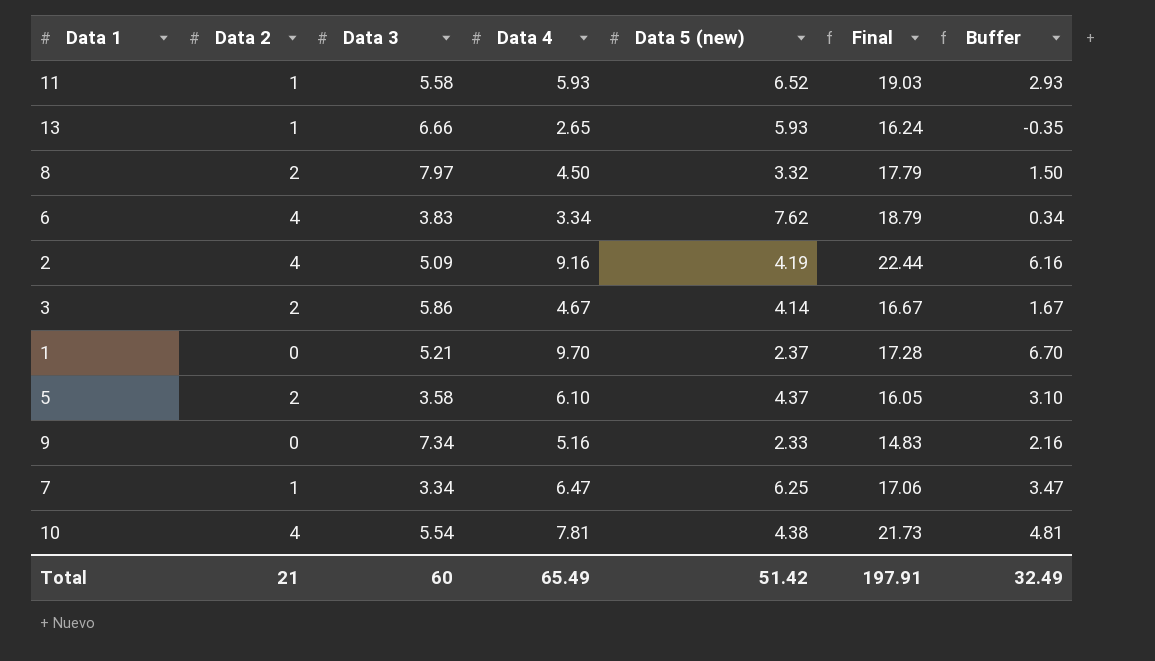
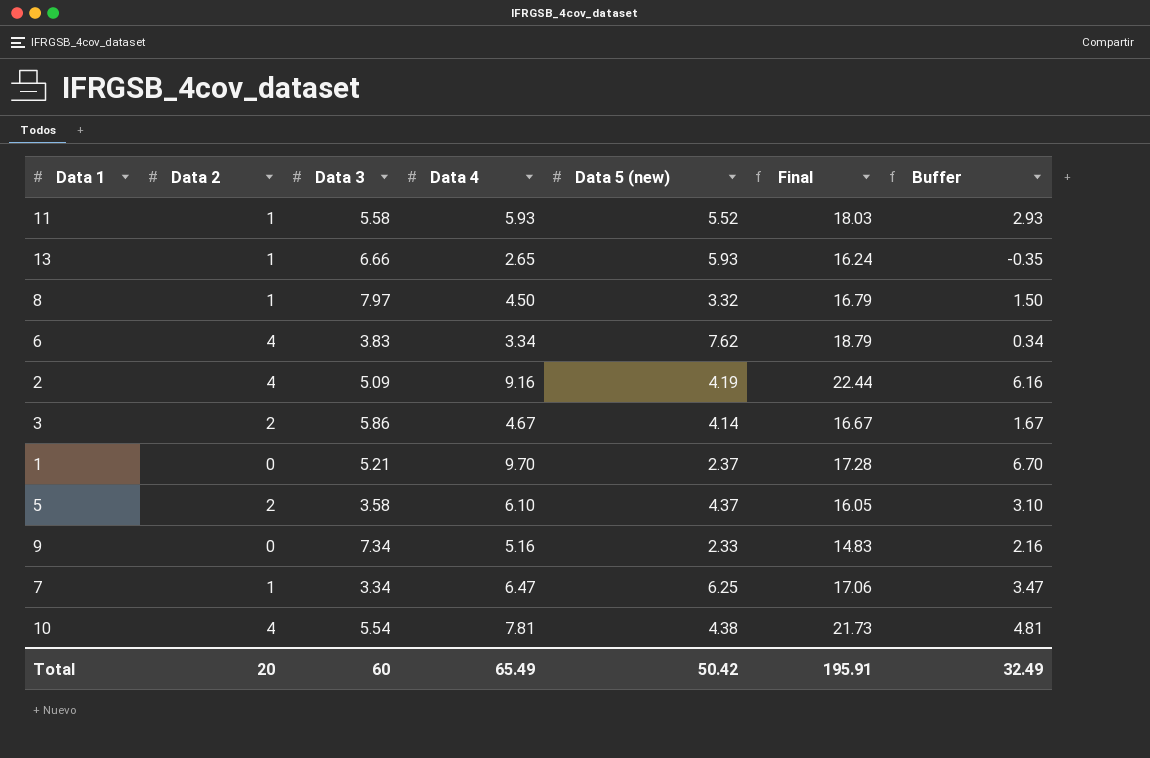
11 | Data 5 (new): 6.52 -> 5.52
11 | Final: 19.03 -> 18.03
8 | Data 2: 2 -> 1
8 | Final: 17.79 -> 16.79
Total | Data 2: 21 -> 20
Total | Data 5 (new): 51.42 -> 50.42
Total | Final: 197.91 -> 195.91

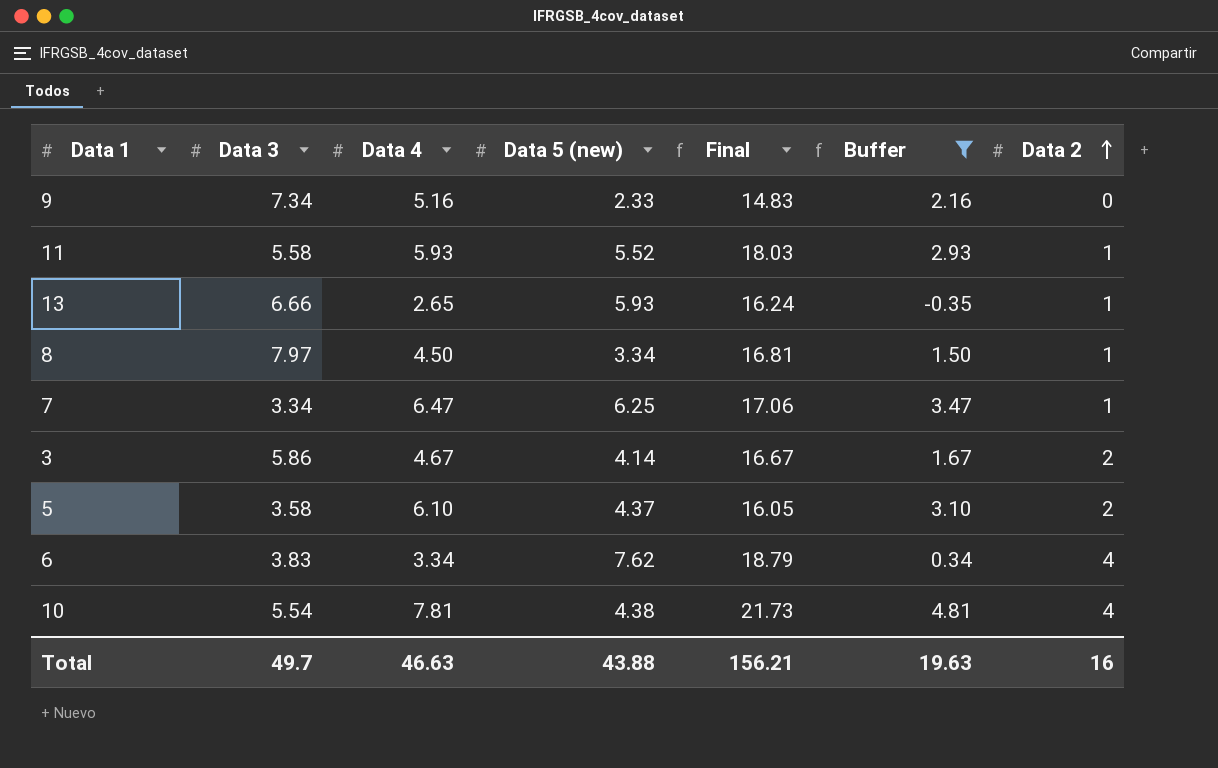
filter: none -> Buffer <= 4.81
row order: none -> Data 2 ascending
column Data 2 | position: 2 -> 7
8 | Data 5 (new): 3.32 -> 3.34
8 | Final: 16.79 -> 16.81
Total | Data 3: 60 -> 49.7
Total | Data 4: 65.49 -> 46.63
Total | Data 5 (new): 50.42 -> 43.88
Total | Final: 195.91 -> 156.21
Total | Buffer: 32.49 -> 19.63
Total | Data 2: 20 -> 16

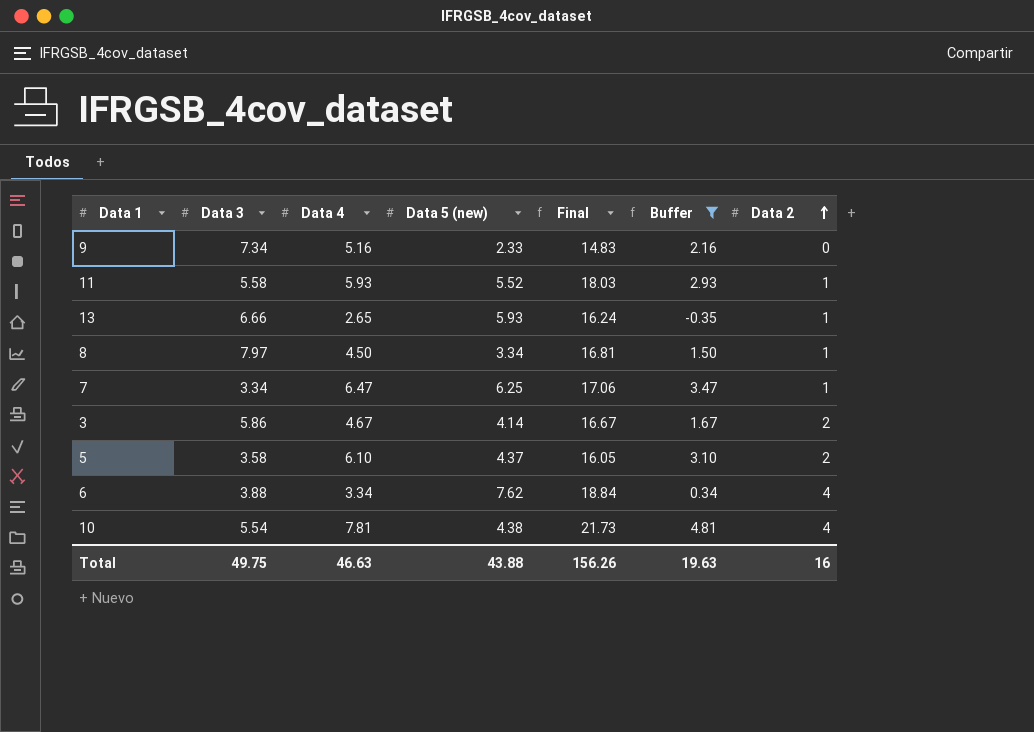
6 | Data 3: 3.83 -> 3.88
6 | Final: 18.79 -> 18.84
Total | Data 3: 49.7 -> 49.75
Total | Final: 156.21 -> 156.26

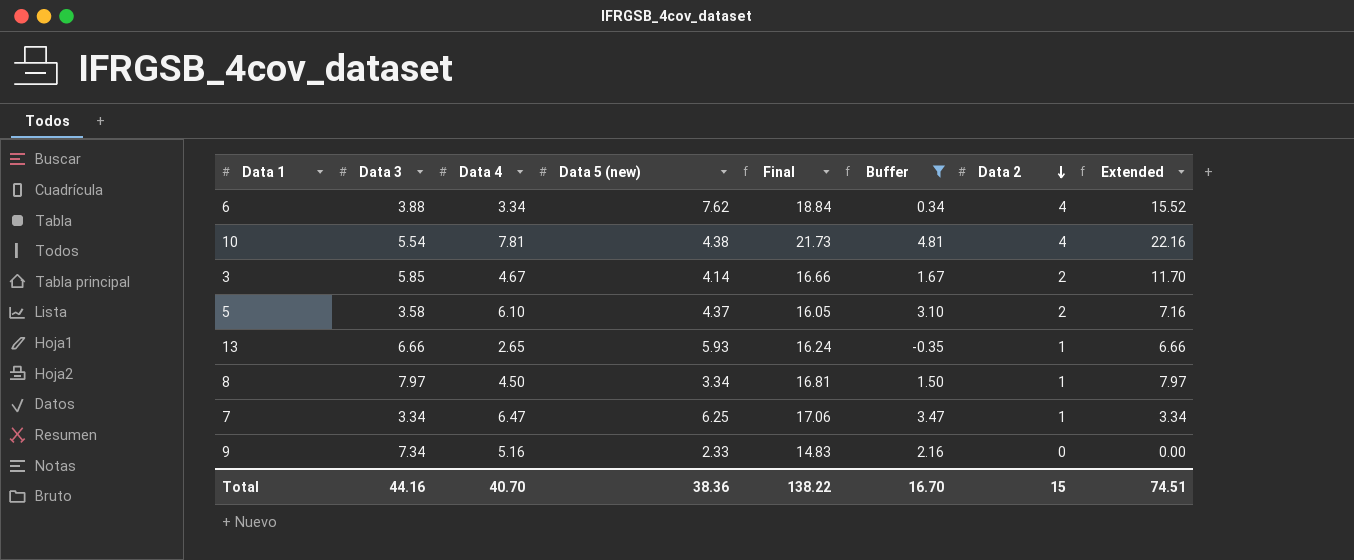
row order: Data 2 ascending -> Data 2 descending
column Extended | formula: none -> [Data 3] * [Data 2]
row 11: 5.58 | 5.93 | 5.52 | 18.03 | 2.93 | 1 -> none
3 | Data 3: 5.86 -> 5.85
3 | Final: 16.67 -> 16.66
Total | Data 3: 49.75 -> 44.16
Total | Data 4: 46.63 -> 40.70
Total | Data 5 (new): 43.88 -> 38.36
Total | Final: 156.26 -> 138.22
Total | Buffer: 19.63 -> 16.70
Total | Data 2: 16 -> 15

